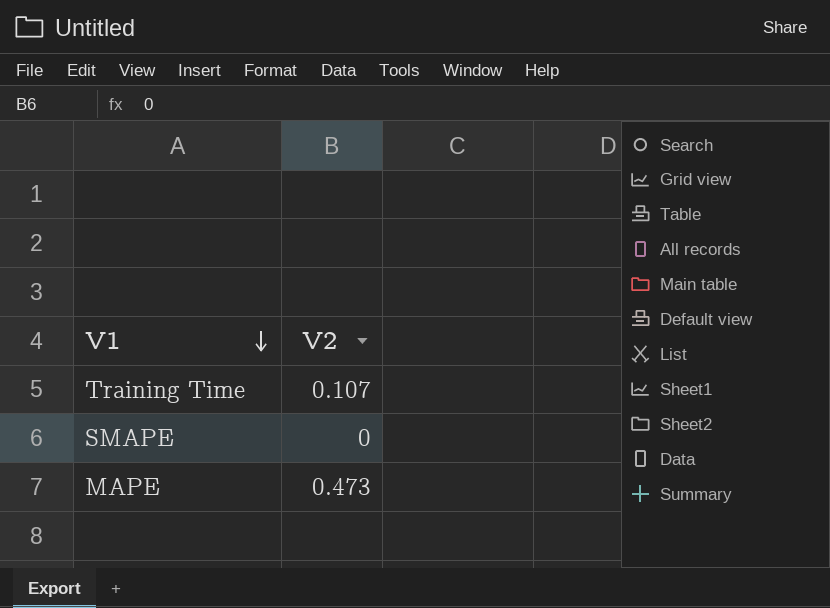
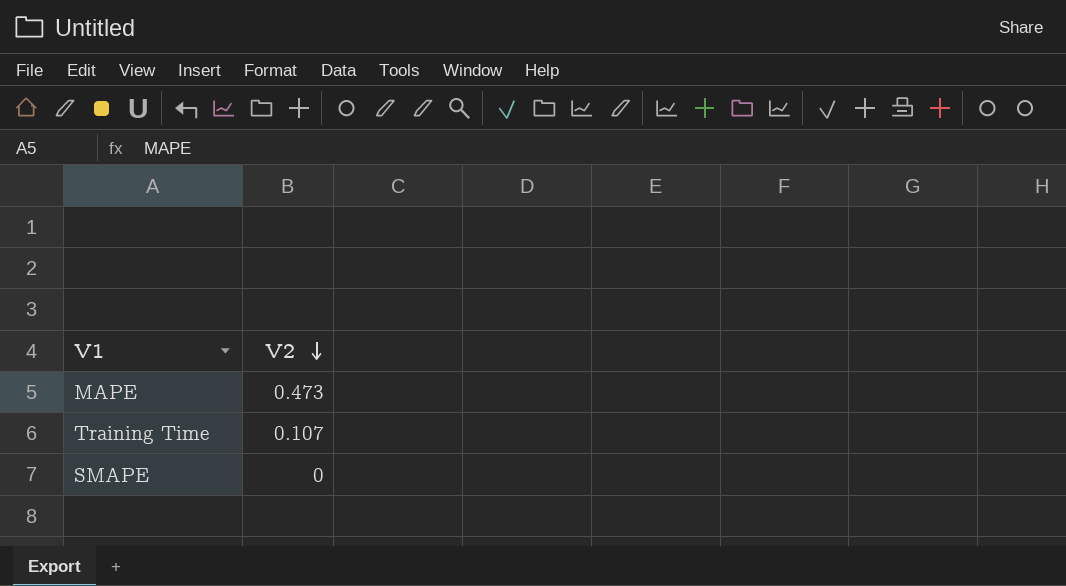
row order: V1 descending -> V2 descending

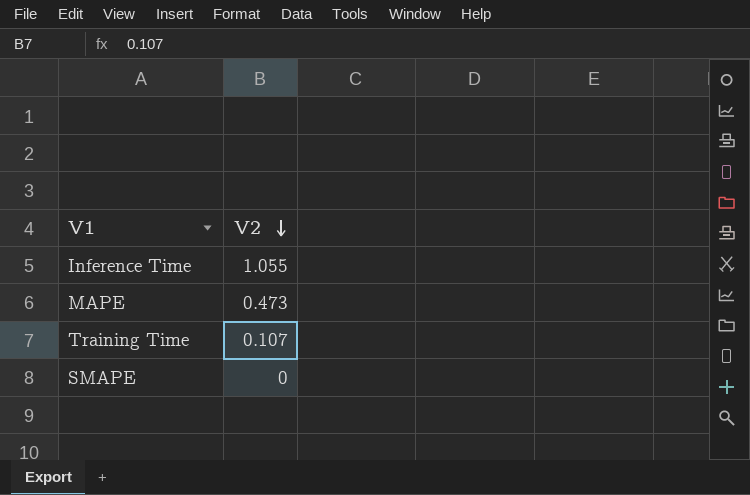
row Inference Time: none -> 1.055

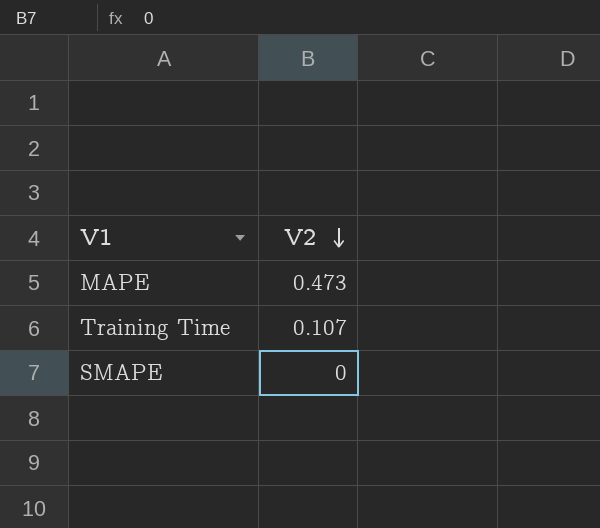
row Inference Time: 1.055 -> none

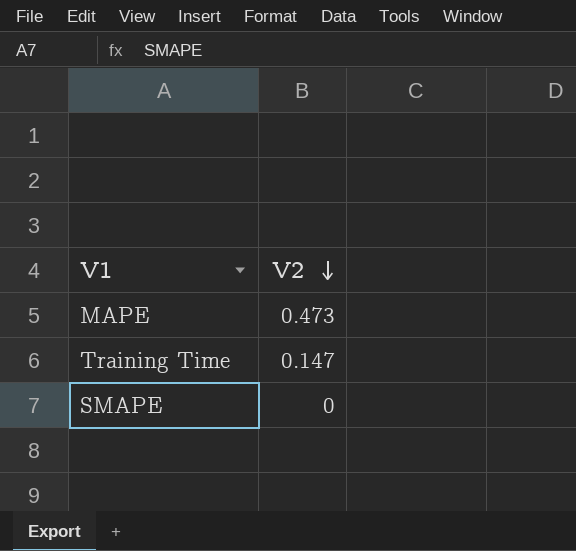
Training Time | V2: 0.107 -> 0.147

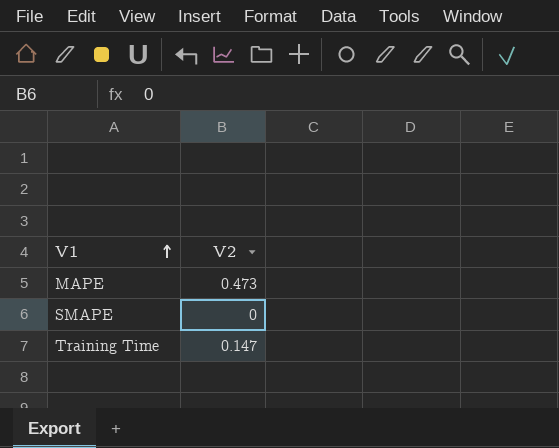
row order: V2 descending -> V1 ascending

